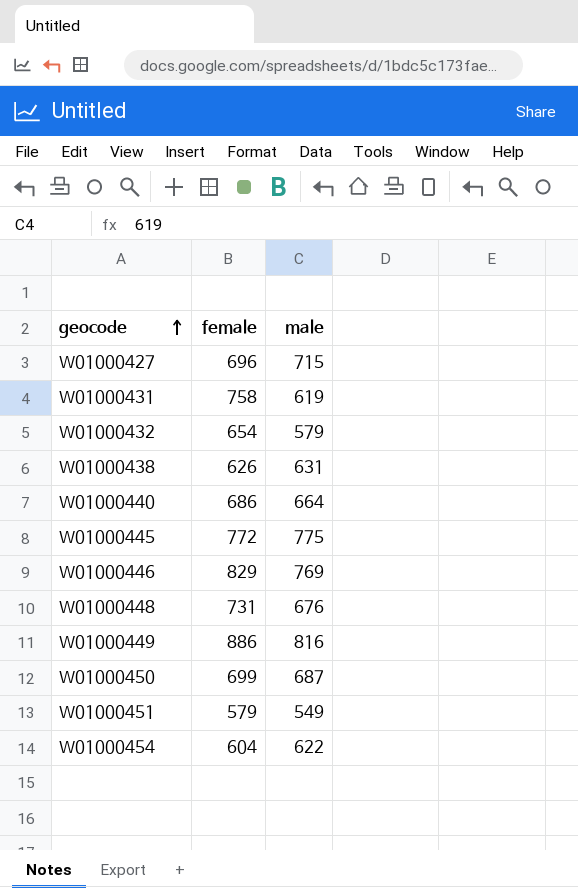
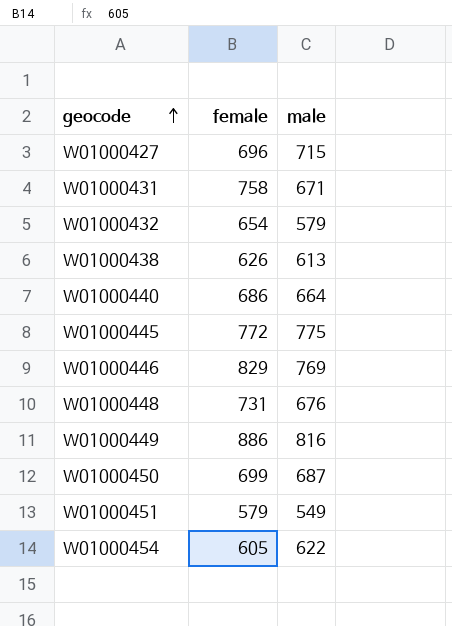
W01000431 | male: 619 -> 671
W01000438 | male: 631 -> 613
W01000454 | female: 604 -> 605

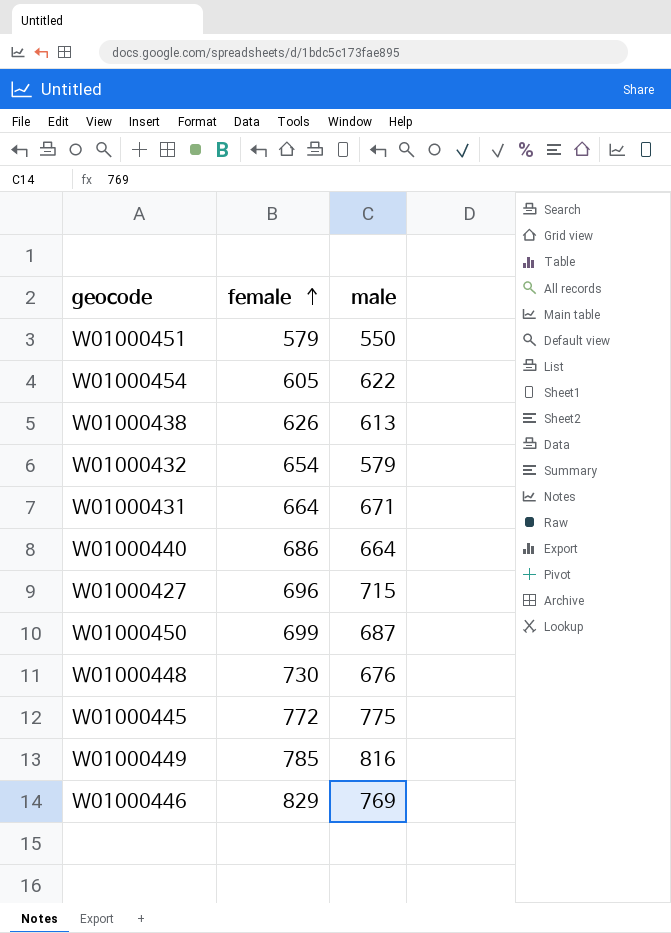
row order: geocode ascending -> female ascending
W01000451 | male: 549 -> 550
W01000431 | female: 758 -> 664
W01000448 | female: 731 -> 730
W01000449 | female: 886 -> 785

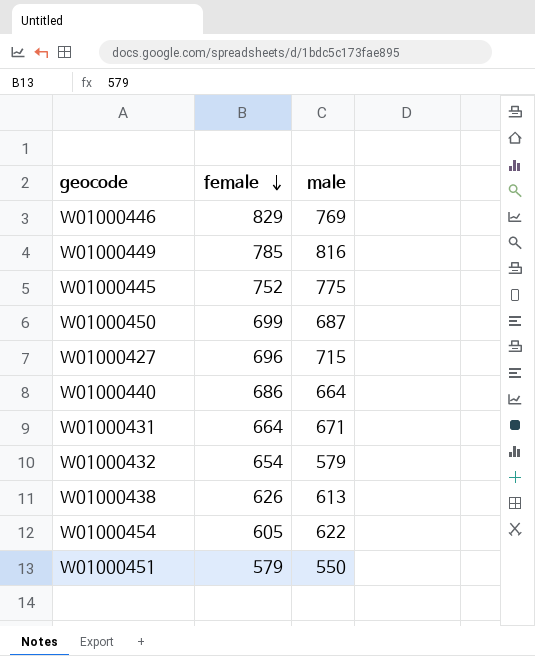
row order: female ascending -> female descending
row W01000448: 730 | 676 -> none
W01000445 | female: 772 -> 752

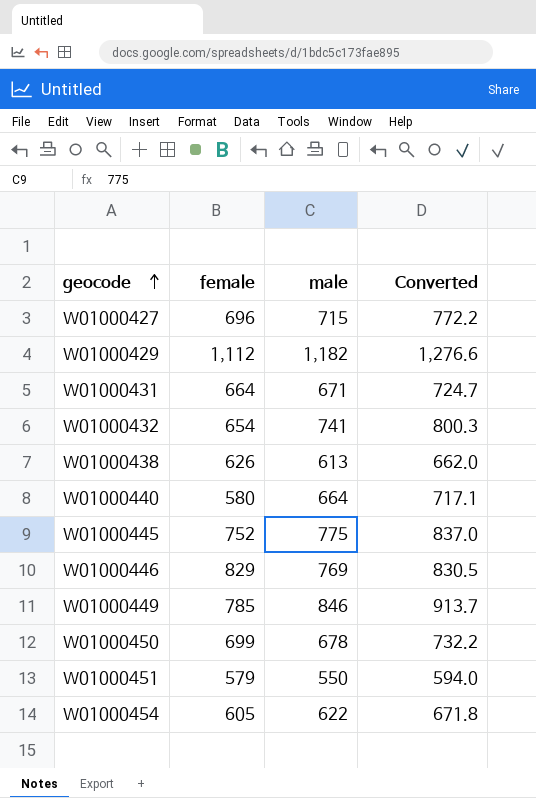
row order: female descending -> geocode ascending
column Converted | formula: none -> [male] * 1.08
row W01000429: none -> 1,112 | 1,182 | 1,276.6
W01000432 | male: 579 -> 741
W01000440 | female: 686 -> 580
W01000449 | male: 816 -> 846
W01000450 | male: 687 -> 678

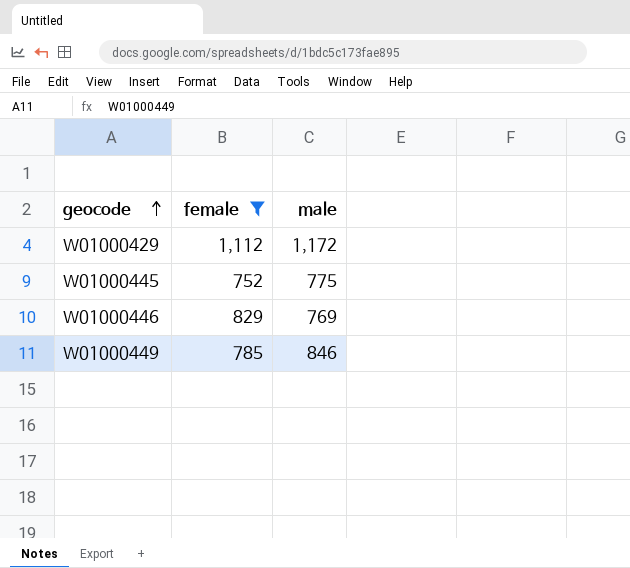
filter: none -> female >= 752
column Converted | formula: [male] * 1.08 -> none
W01000429 | male: 1,182 -> 1,172

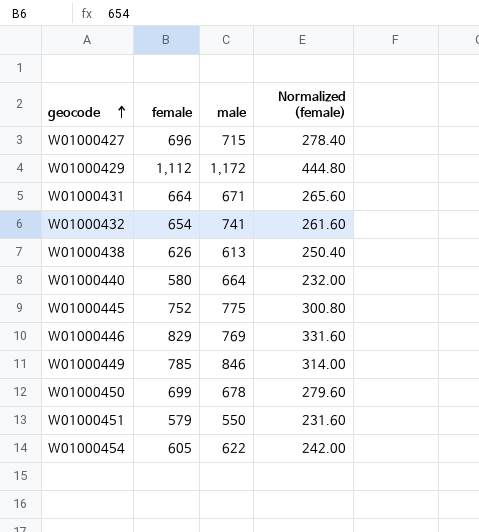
filter: female >= 752 -> none
column Normalized (female) | formula: none -> [female] * 0.4

